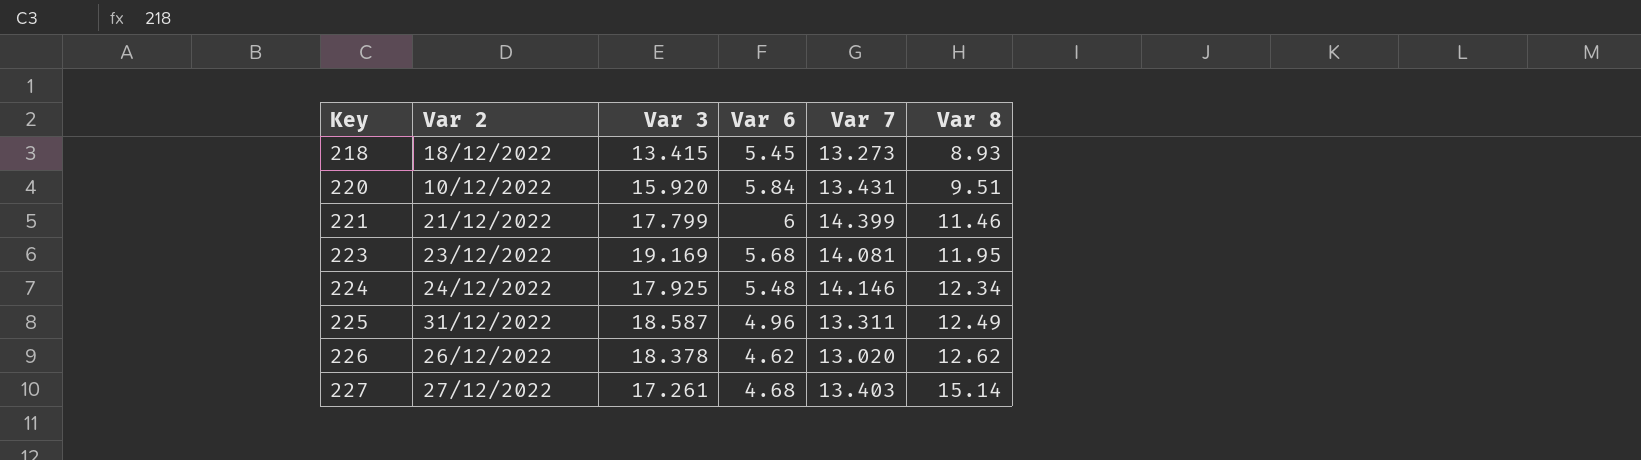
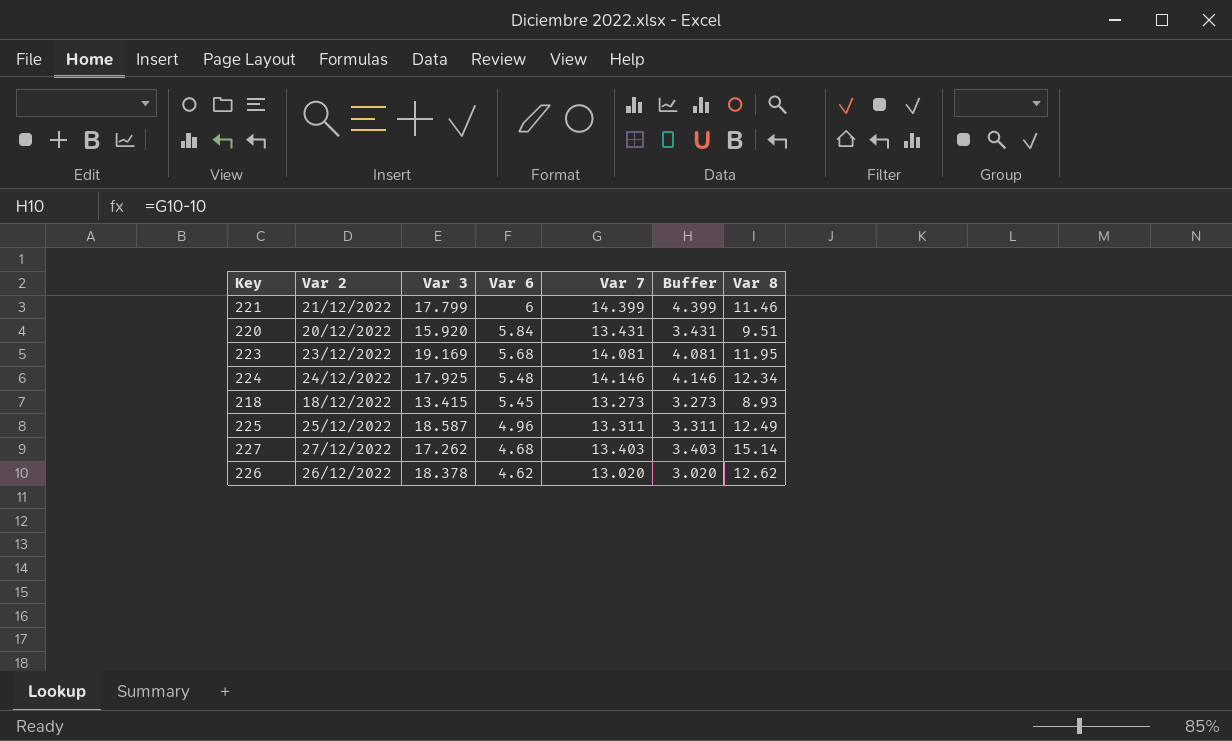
row order: Key ascending -> Var 6 descending
column Buffer | formula: none -> [Var 7] - 10
220 | Var 2: 10/12/2022 -> 20/12/2022
225 | Var 2: 31/12/2022 -> 25/12/2022
227 | Var 3: 17.261 -> 17.262

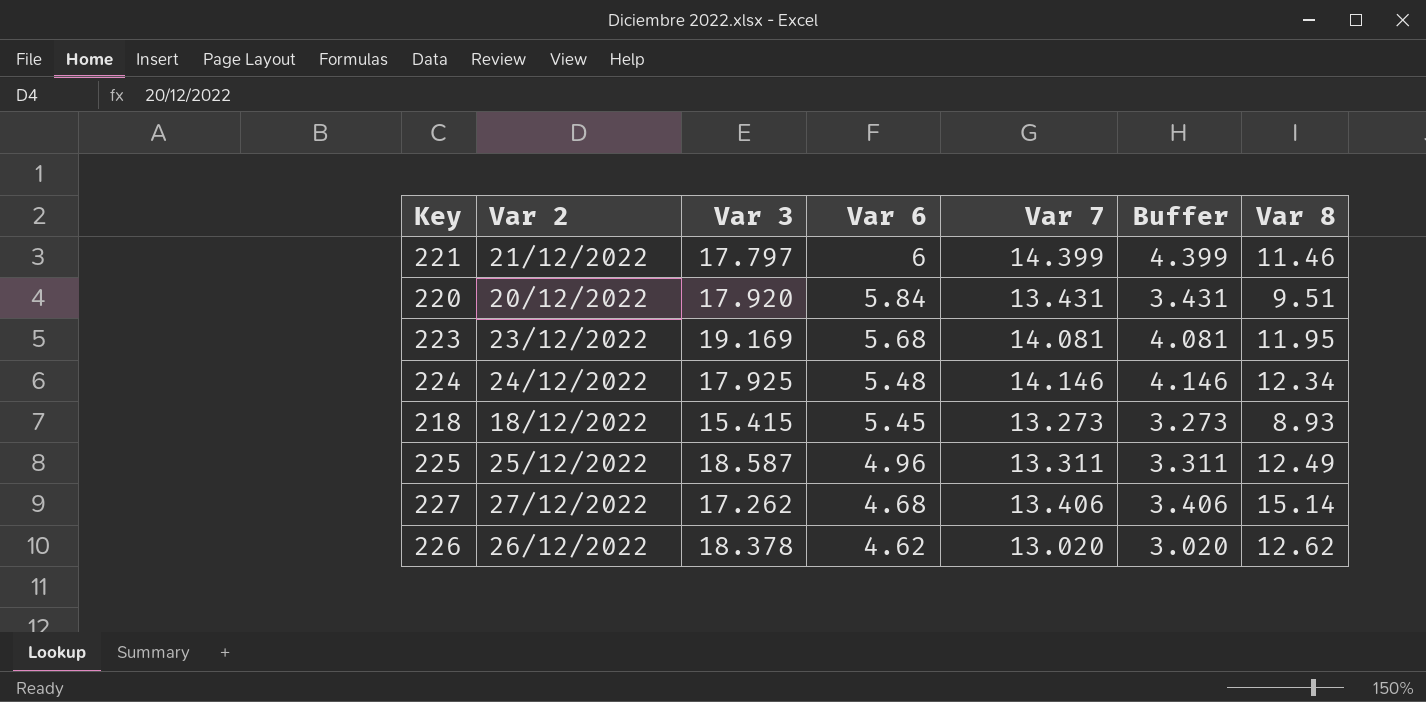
221 | Var 3: 17.799 -> 17.797
220 | Var 3: 15.920 -> 17.920
218 | Var 3: 13.415 -> 15.415
227 | Var 7: 13.403 -> 13.406
227 | Buffer: 3.403 -> 3.406

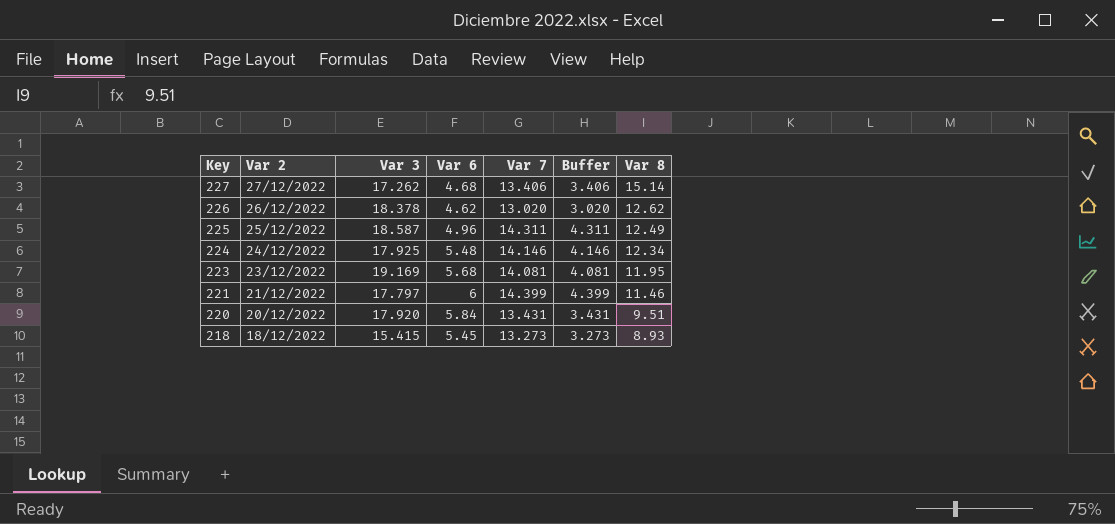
row order: Var 6 descending -> Key descending
225 | Var 7: 13.311 -> 14.311
225 | Buffer: 3.311 -> 4.311

